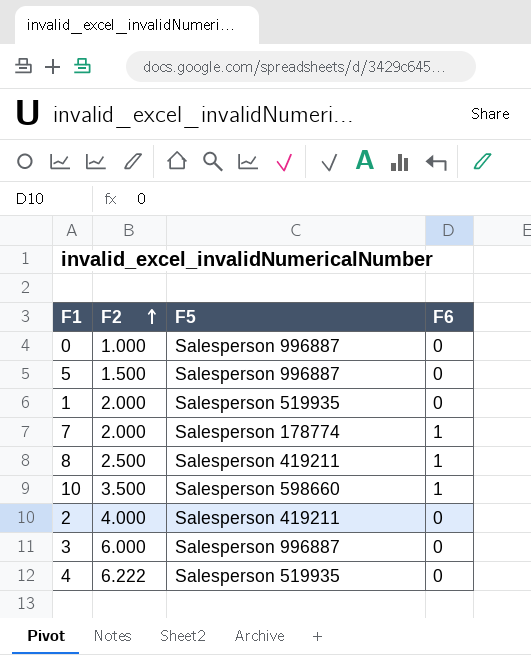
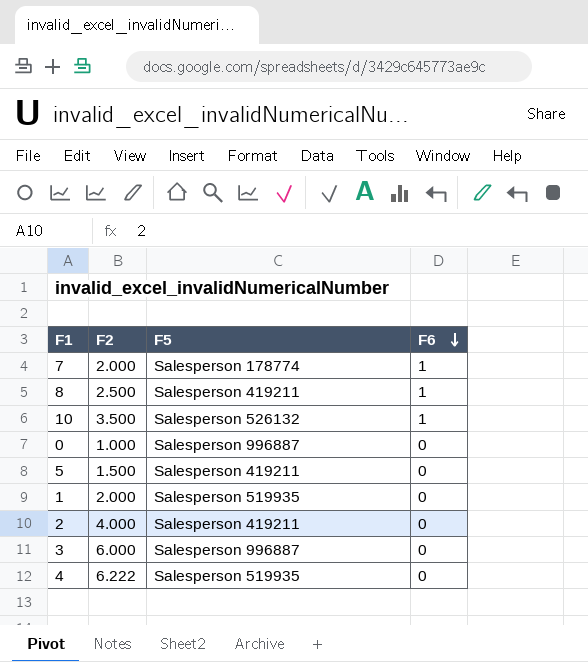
row order: F2 ascending -> F6 descending
10 | F5: Salesperson 598660 -> Salesperson 526132
5 | F5: Salesperson 996887 -> Salesperson 419211

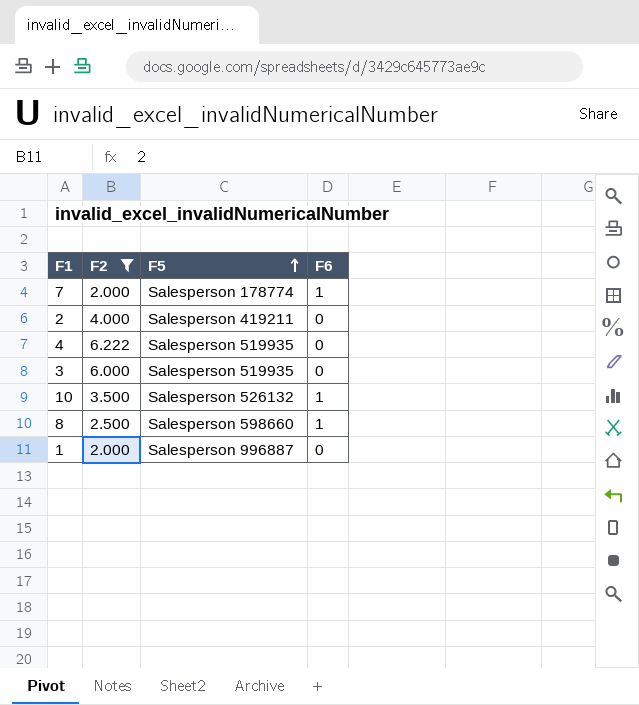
filter: none -> F2 >= 2.000
row order: F6 descending -> F5 ascending
3 | F5: Salesperson 996887 -> Salesperson 519935
8 | F5: Salesperson 419211 -> Salesperson 598660
1 | F5: Salesperson 519935 -> Salesperson 996887

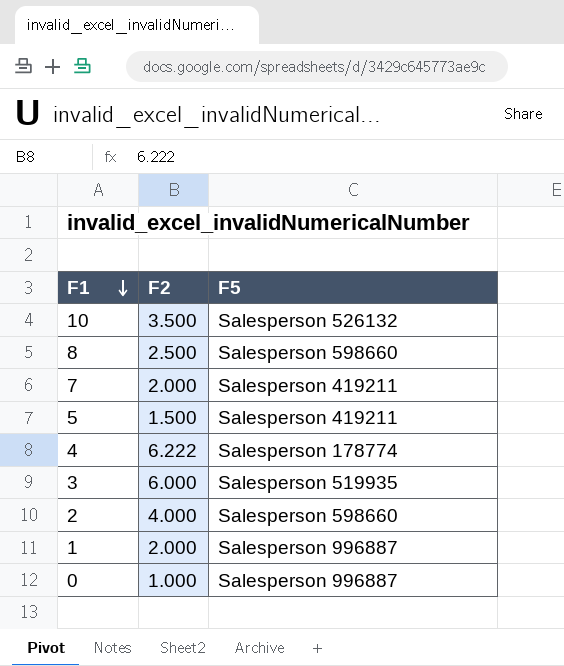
filter: F2 >= 2.000 -> none
row order: F5 ascending -> F1 descending
column F6 | position: 4 -> none
7 | F5: Salesperson 178774 -> Salesperson 419211
4 | F5: Salesperson 519935 -> Salesperson 178774
2 | F5: Salesperson 419211 -> Salesperson 598660

